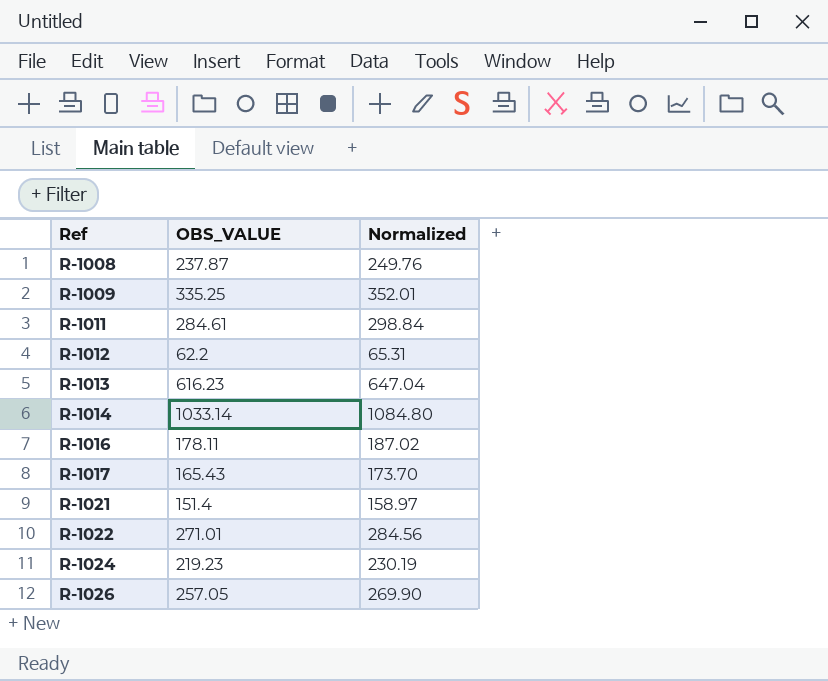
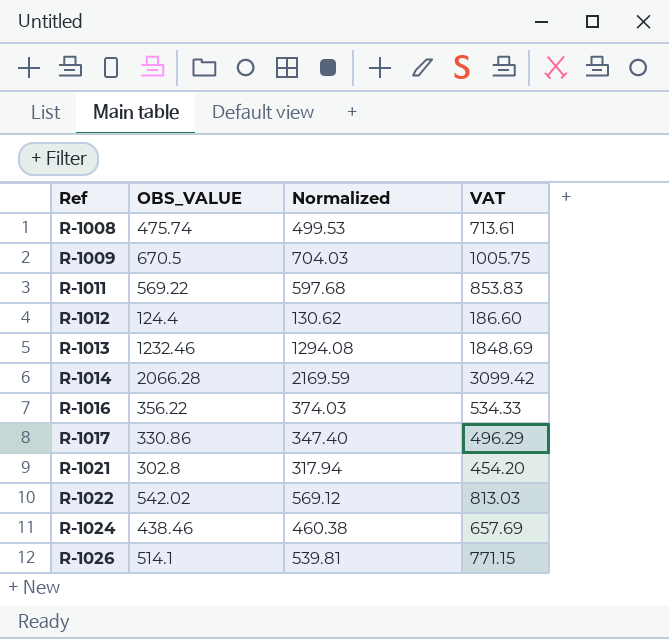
column VAT | formula: none -> [OBS_VALUE] * 1.5
R-1008 | OBS_VALUE: 237.87 -> 475.74
R-1008 | Normalized: 249.76 -> 499.53
R-1009 | OBS_VALUE: 335.25 -> 670.5
R-1009 | Normalized: 352.01 -> 704.03
R-1011 | OBS_VALUE: 284.61 -> 569.22
R-1011 | Normalized: 298.84 -> 597.68
R-1012 | OBS_VALUE: 62.2 -> 124.4
R-1012 | Normalized: 65.31 -> 130.62
R-1013 | OBS_VALUE: 616.23 -> 1232.46
R-1013 | Normalized: 647.04 -> 1294.08
R-1014 | OBS_VALUE: 1033.14 -> 2066.28
R-1014 | Normalized: 1084.80 -> 2169.59
R-1016 | OBS_VALUE: 178.11 -> 356.22
R-1016 | Normalized: 187.02 -> 374.03
R-1017 | OBS_VALUE: 165.43 -> 330.86
R-1017 | Normalized: 173.70 -> 347.40
R-1021 | OBS_VALUE: 151.4 -> 302.8
R-1021 | Normalized: 158.97 -> 317.94
R-1022 | OBS_VALUE: 271.01 -> 542.02
R-1022 | Normalized: 284.56 -> 569.12
R-1024 | OBS_VALUE: 219.23 -> 438.46
R-1024 | Normalized: 230.19 -> 460.38
R-1026 | OBS_VALUE: 257.05 -> 514.1
R-1026 | Normalized: 269.90 -> 539.81

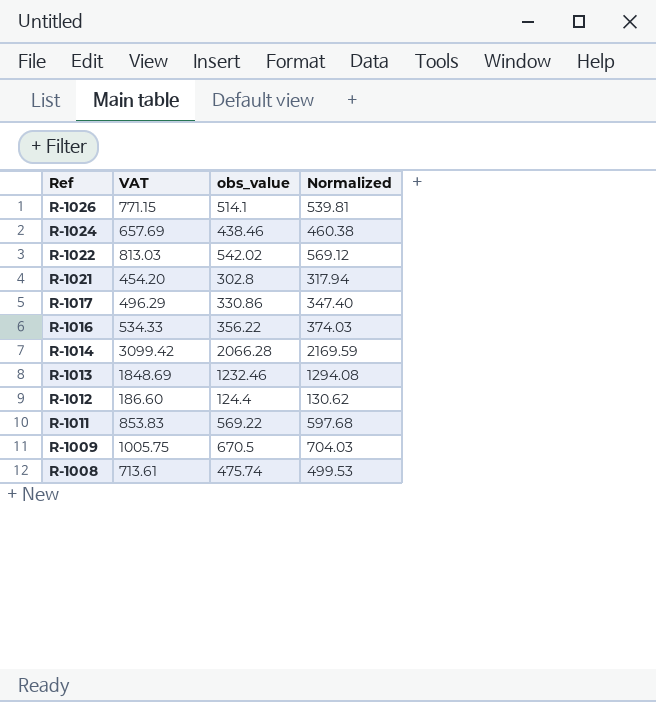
row order: Ref ascending -> Ref descending
column VAT | position: 4 -> 2
column name: OBS_VALUE -> obs_value

